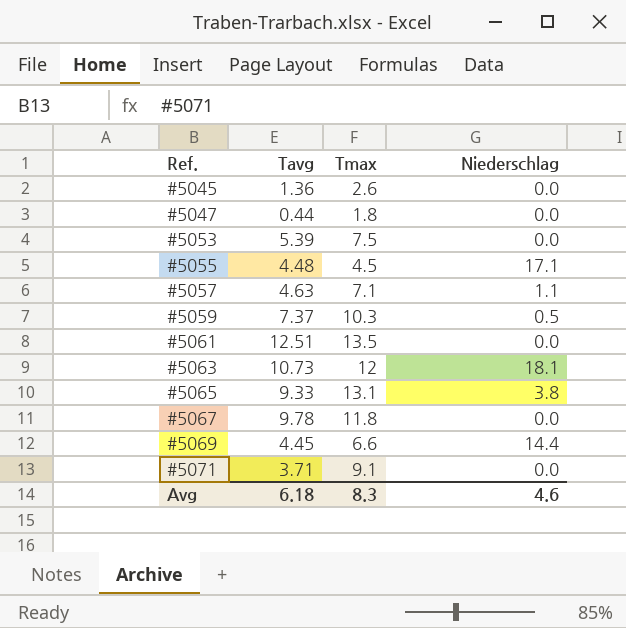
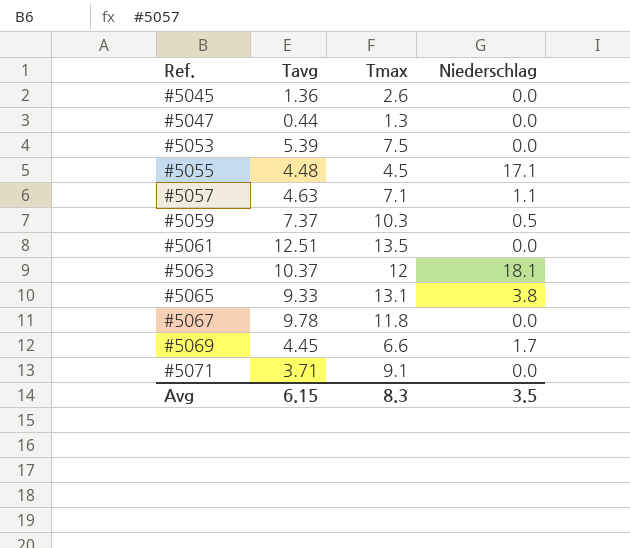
#5047 | Tmax: 1.8 -> 1.3
#5063 | Tavg: 10.73 -> 10.37
#5069 | Niederschlag: 14.4 -> 1.7
Avg | Tavg: 6.18 -> 6.15
Avg | Niederschlag: 4.6 -> 3.5

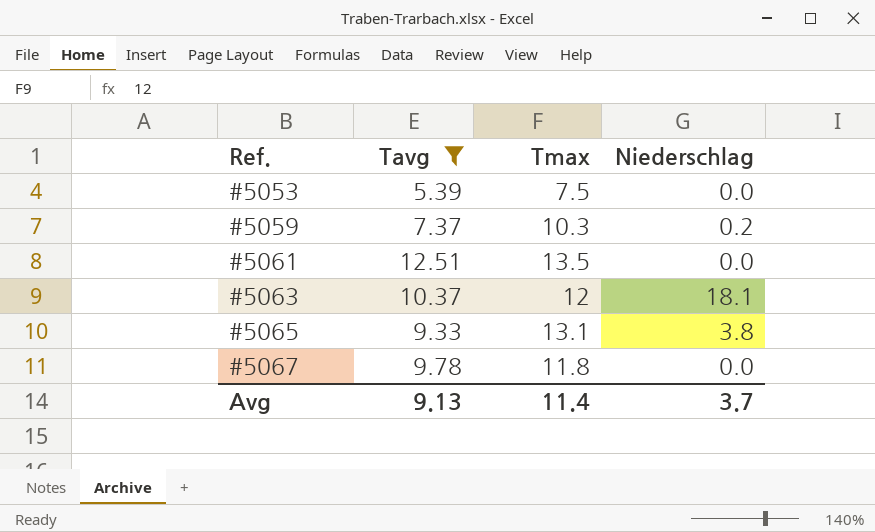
filter: none -> Tavg >= 5.39
#5059 | Niederschlag: 0.5 -> 0.2
Avg | Tavg: 6.15 -> 9.13
Avg | Tmax: 8.3 -> 11.4
Avg | Niederschlag: 3.5 -> 3.7

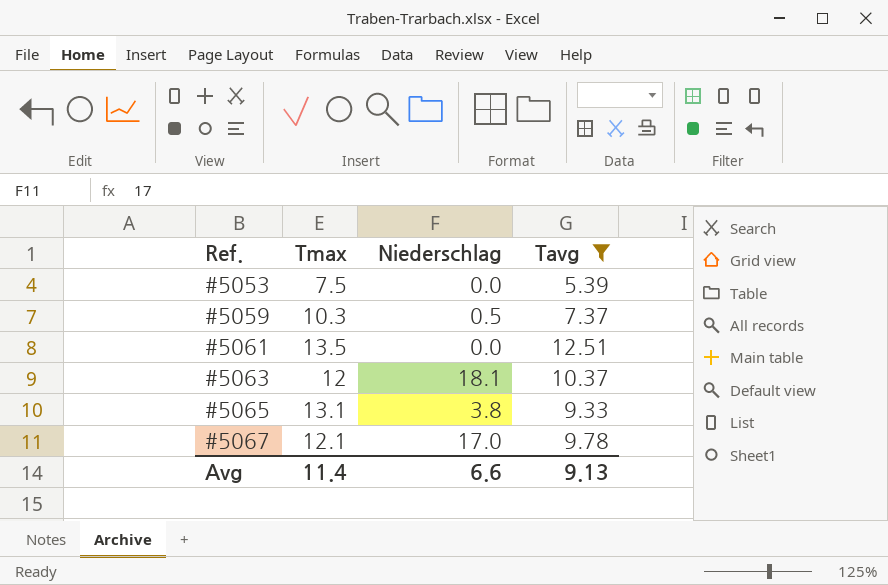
column Tavg | position: 2 -> 4
#5059 | Niederschlag: 0.2 -> 0.5
#5067 | Tmax: 11.8 -> 12.1
#5067 | Niederschlag: 0.0 -> 17.0
Avg | Niederschlag: 3.7 -> 6.6

